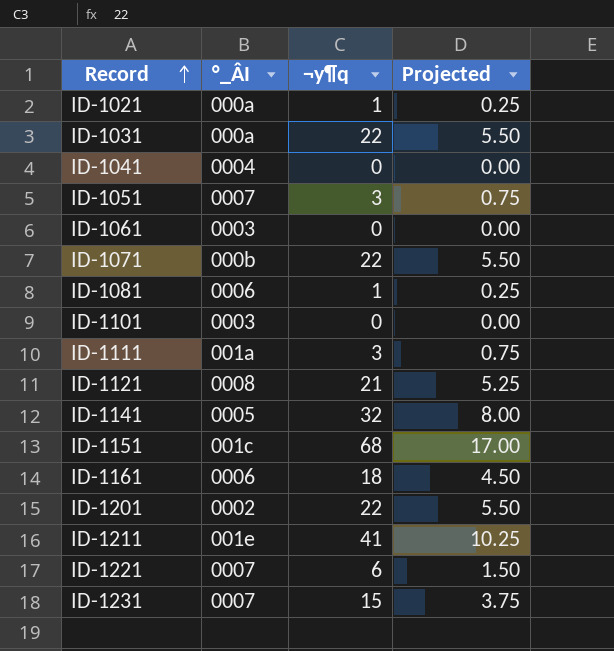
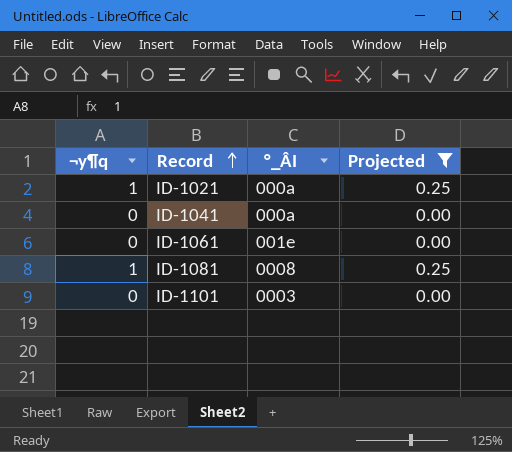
filter: none -> Projected <= 0.25
column ¬y¶q | position: 3 -> 1
ID-1041 | °_ÂI: 0004 -> 000a
ID-1061 | °_ÂI: 0003 -> 001e
ID-1081 | °_ÂI: 0006 -> 0008

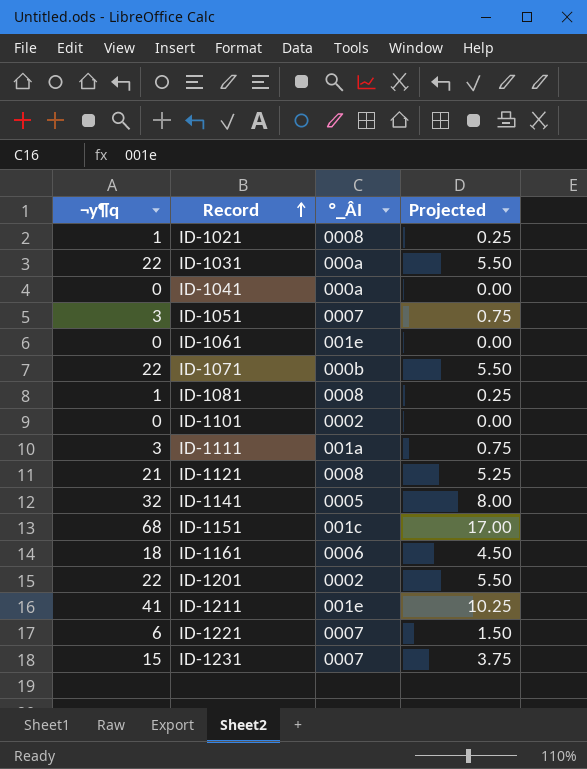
filter: Projected <= 0.25 -> none
ID-1021 | °_ÂI: 000a -> 0008
ID-1101 | °_ÂI: 0003 -> 0002

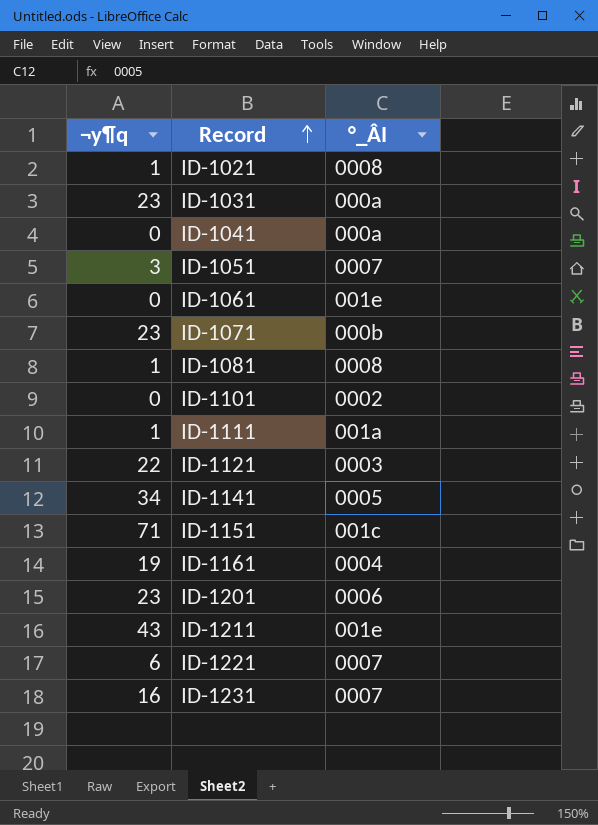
column Projected | formula: [¬y¶q] * 0.25 -> none
ID-1031 | ¬y¶q: 22 -> 23
ID-1071 | ¬y¶q: 22 -> 23
ID-1111 | ¬y¶q: 3 -> 1
ID-1121 | ¬y¶q: 21 -> 22
ID-1121 | °_ÂI: 0008 -> 0003
ID-1141 | ¬y¶q: 32 -> 34
ID-1151 | ¬y¶q: 68 -> 71
ID-1161 | ¬y¶q: 18 -> 19
ID-1161 | °_ÂI: 0006 -> 0004
ID-1201 | ¬y¶q: 22 -> 23
ID-1201 | °_ÂI: 0002 -> 0006
ID-1211 | ¬y¶q: 41 -> 43
ID-1231 | ¬y¶q: 15 -> 16

